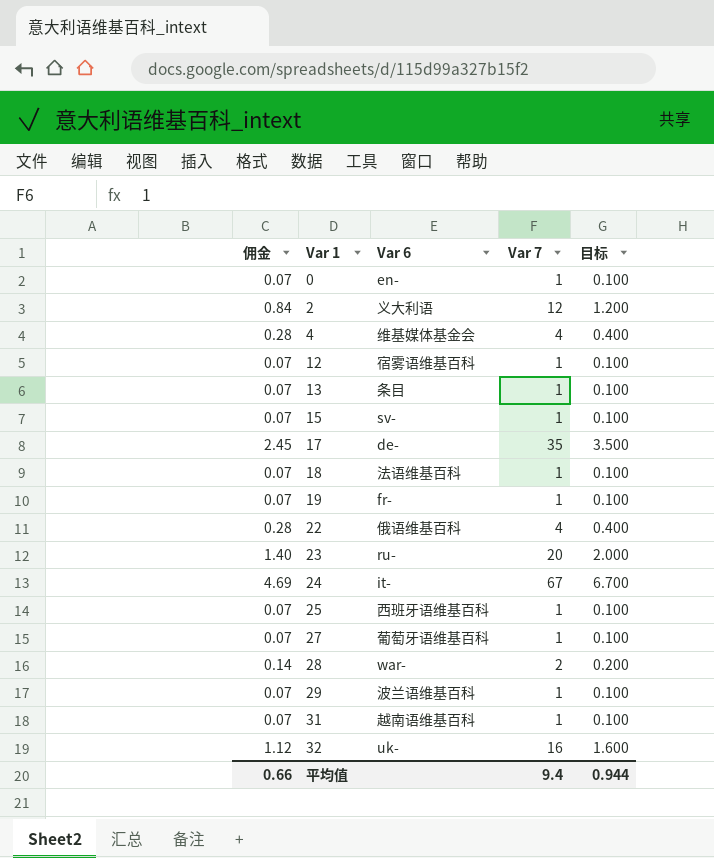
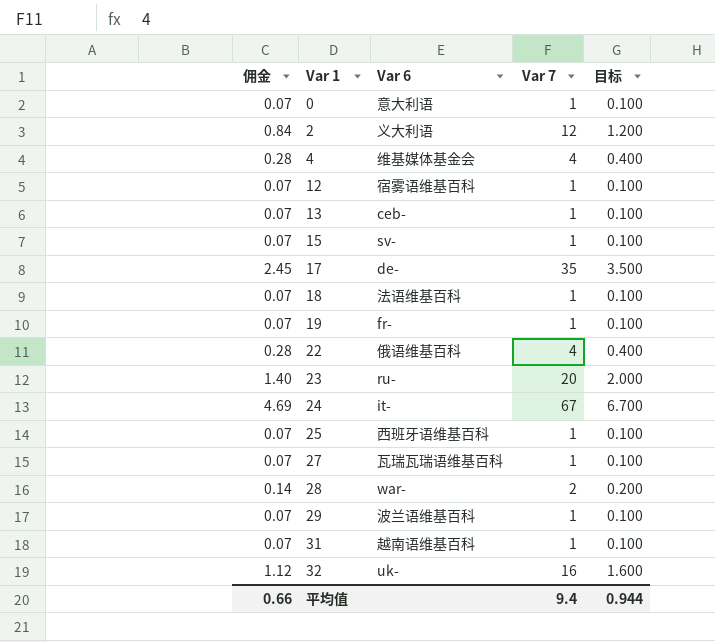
0 | Var 6: en- -> 意大利语
13 | Var 6: 条目 -> ceb-
27 | Var 6: 葡萄牙语维基百科 -> 瓦瑞瓦瑞语维基百科

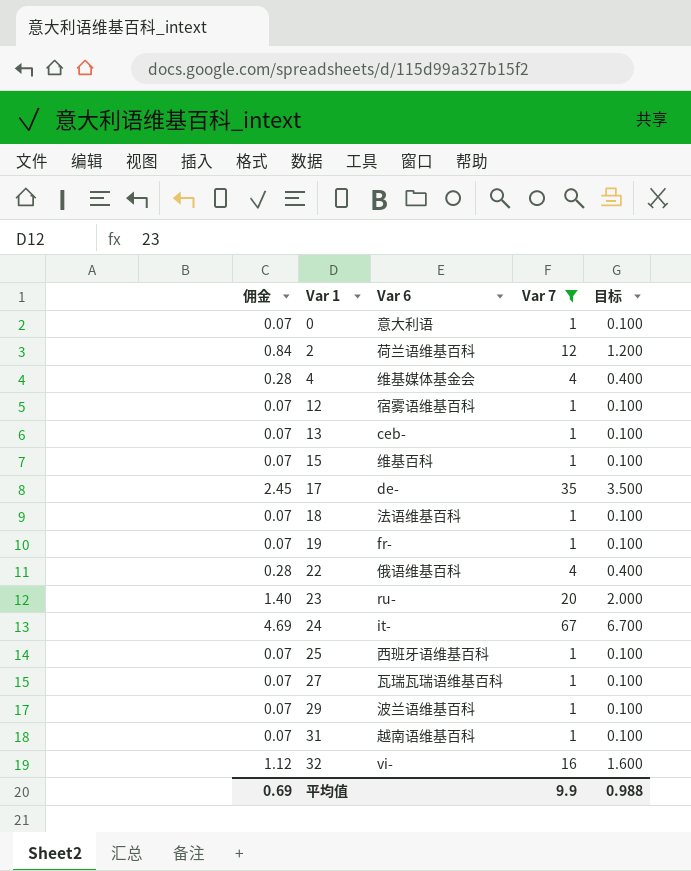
filter: none -> Var 7 != 2
2 | Var 6: 义大利语 -> 荷兰语维基百科
15 | Var 6: sv- -> 维基百科
32 | Var 6: uk- -> vi-
平均值 | 佣金: 0.66 -> 0.69
平均值 | Var 7: 9.4 -> 9.9
平均值 | 目标: 0.944 -> 0.988

